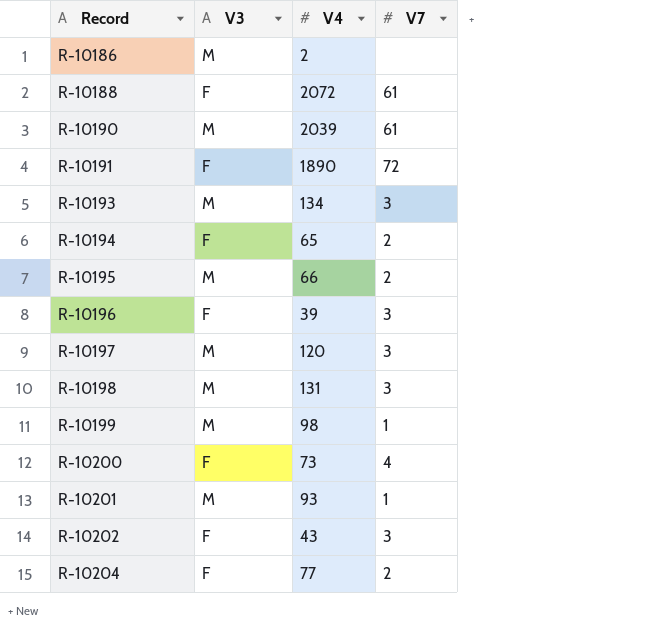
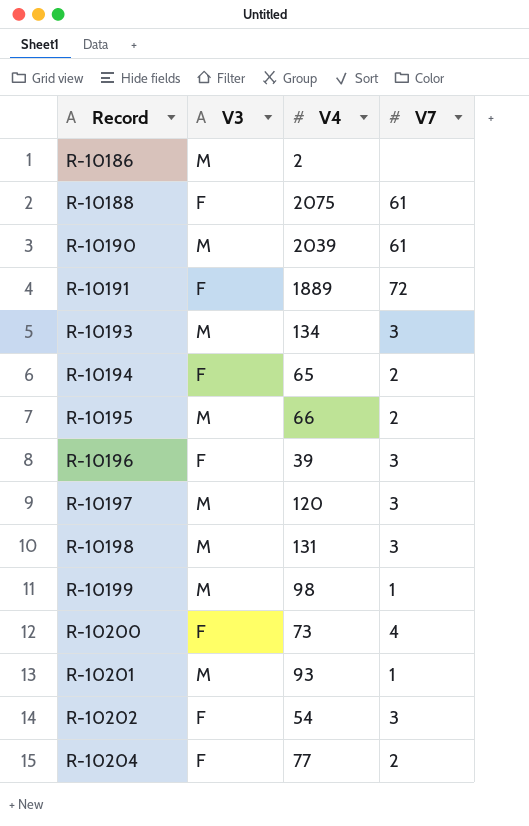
R-10188 | V4: 2072 -> 2075
R-10191 | V4: 1890 -> 1889
R-10202 | V4: 43 -> 54

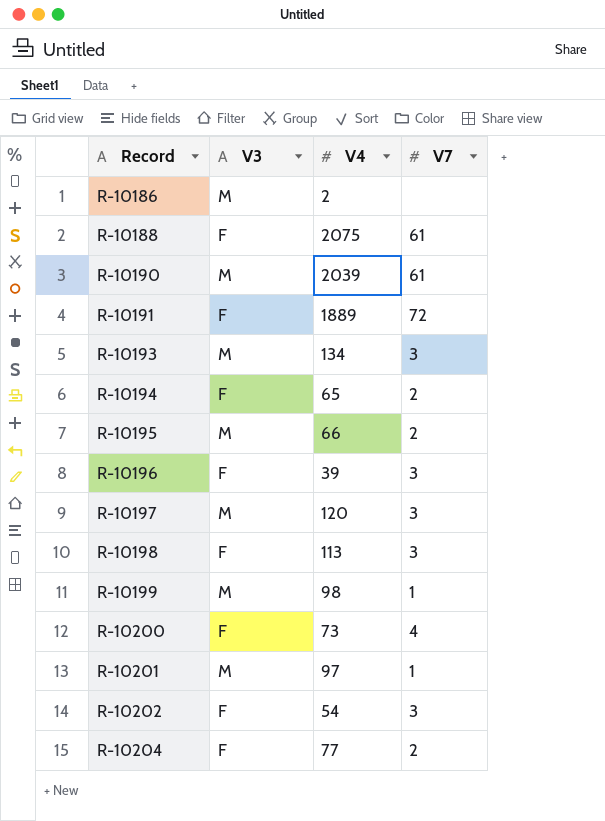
R-10198 | V3: M -> F
R-10198 | V4: 131 -> 113
R-10201 | V4: 93 -> 97

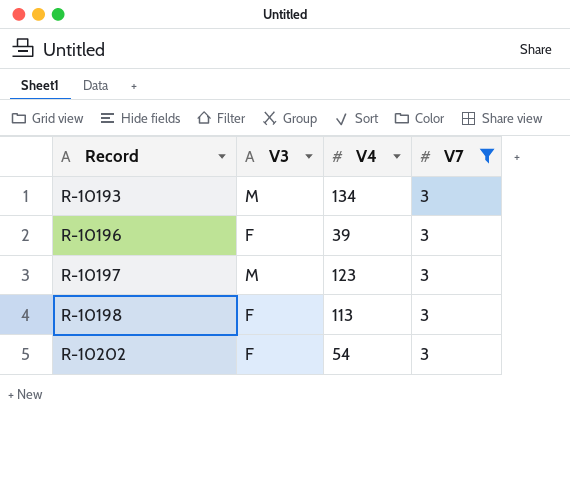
filter: none -> V7 = 3
R-10197 | V4: 120 -> 123

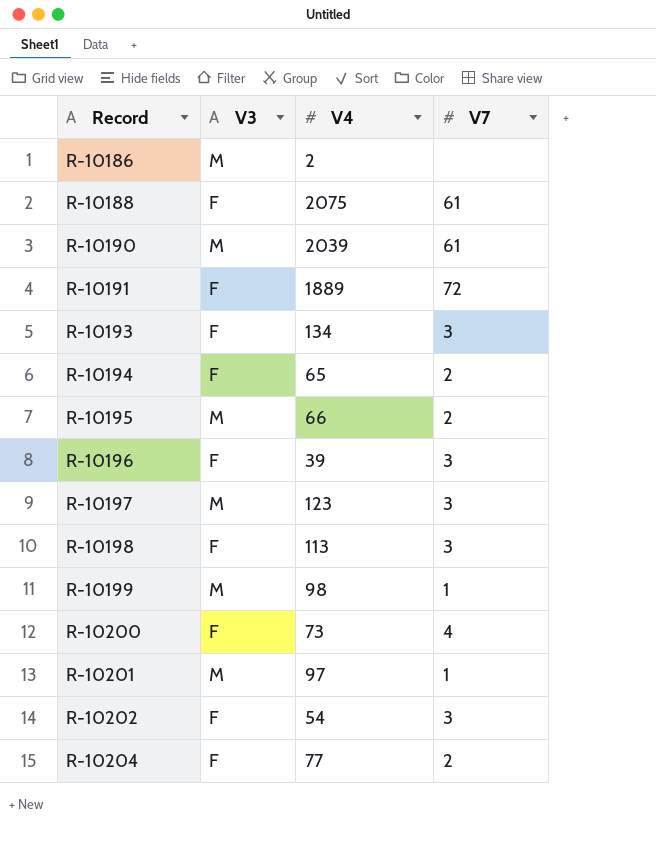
filter: V7 = 3 -> none
R-10193 | V3: M -> F

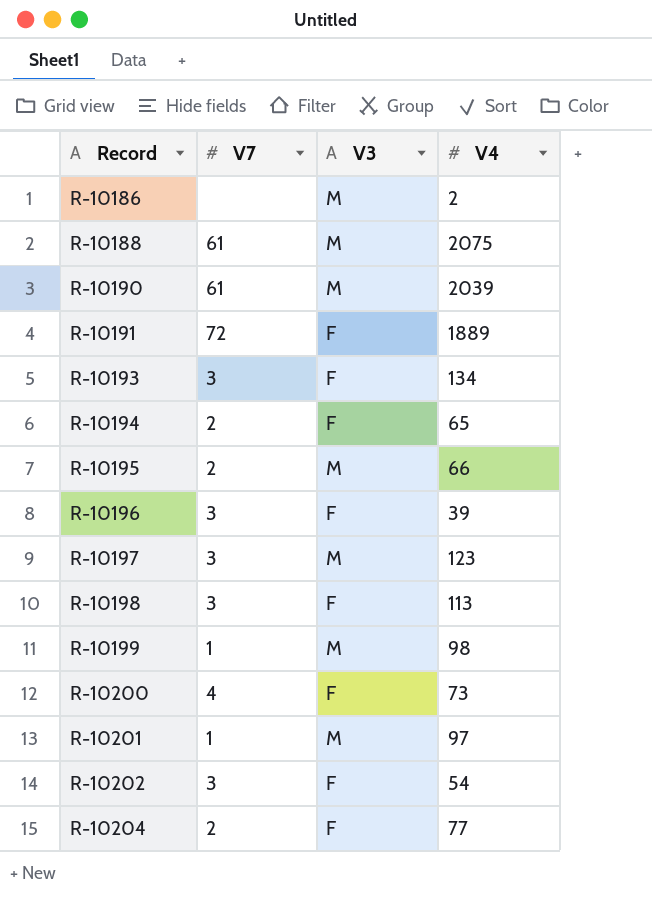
column V7 | position: 4 -> 2
R-10188 | V3: F -> M

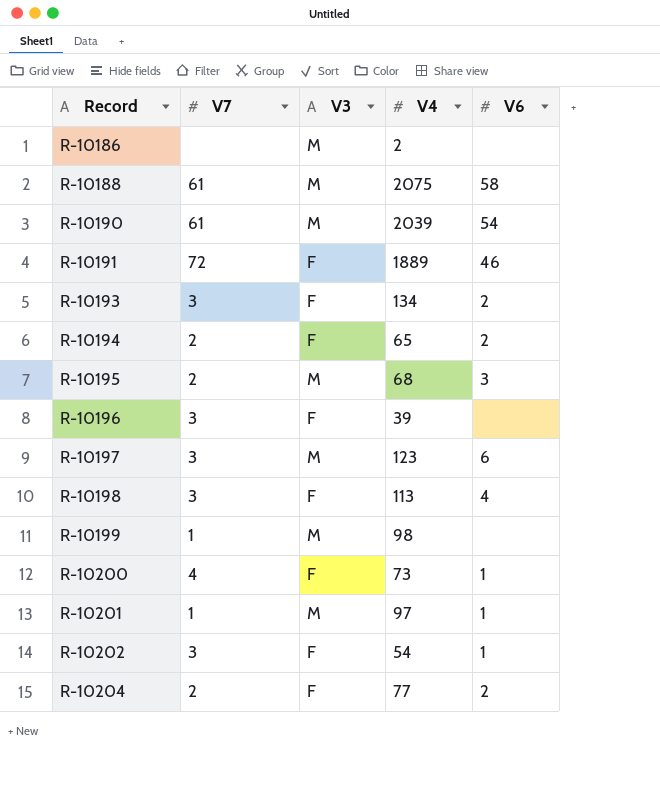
column V6 | position: none -> 5
R-10195 | V4: 66 -> 68

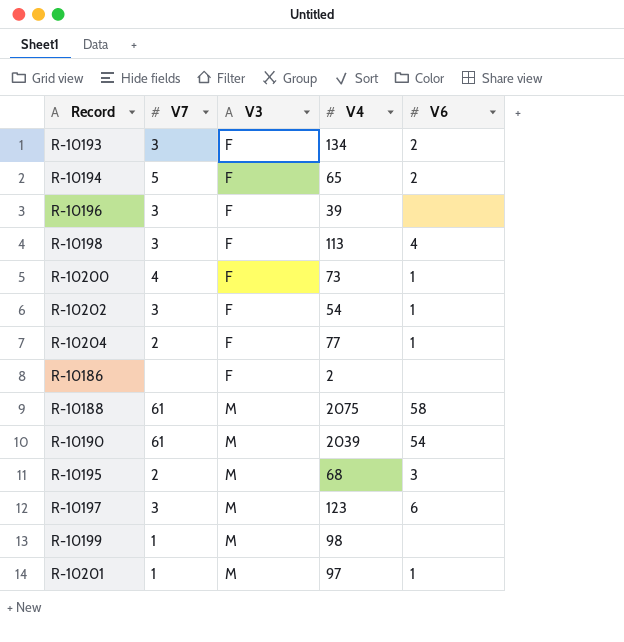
row order: Record ascending -> V3 ascending
row R-10191: 72 | F | 1889 | 46 -> none
R-10194 | V7: 2 -> 5
R-10204 | V6: 2 -> 1
R-10186 | V3: M -> F

